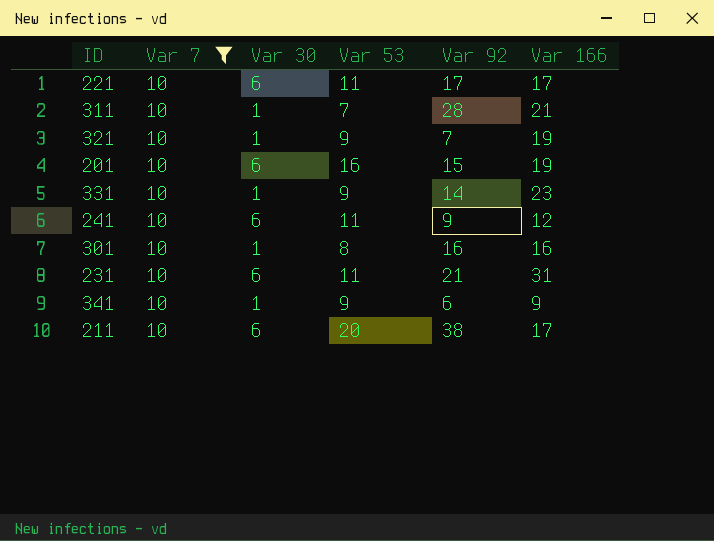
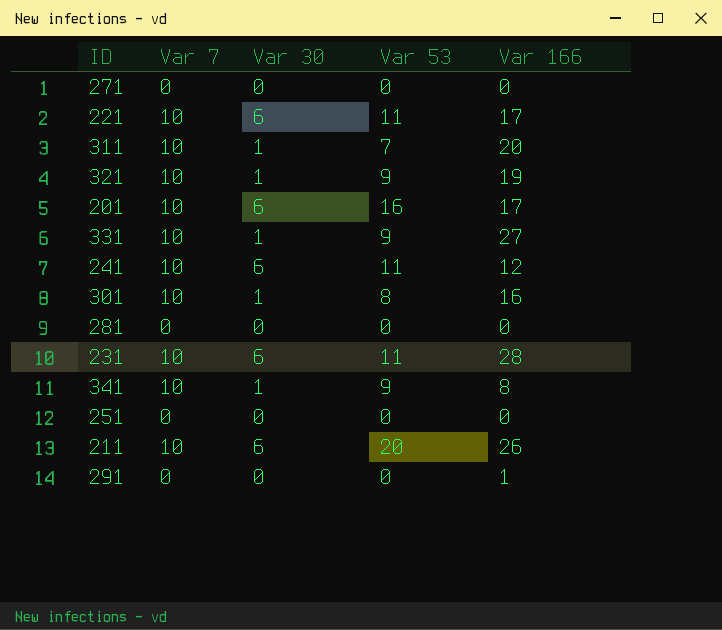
filter: Var 7 = 10 -> none
column Var 92 | position: 5 -> none
311 | Var 166: 21 -> 20
201 | Var 166: 19 -> 17
331 | Var 166: 23 -> 27
231 | Var 166: 31 -> 28
341 | Var 166: 9 -> 8
211 | Var 166: 17 -> 26

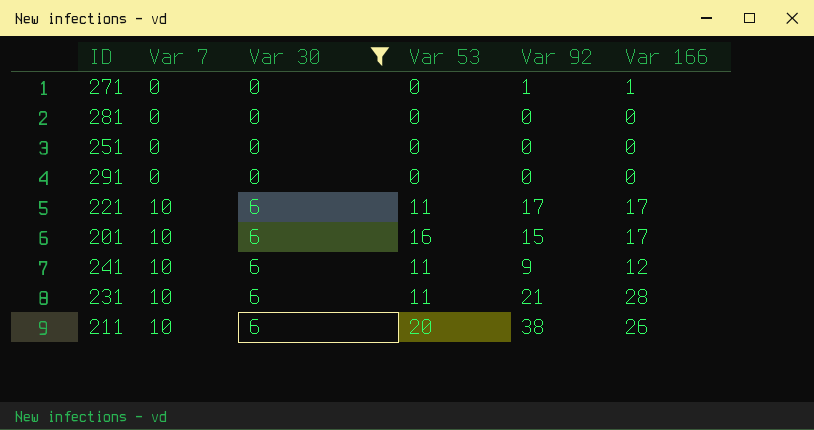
filter: none -> Var 30 != 1
row order: none -> Var 7 ascending
column Var 92 | position: none -> 5
271 | Var 166: 0 -> 1
291 | Var 166: 1 -> 0

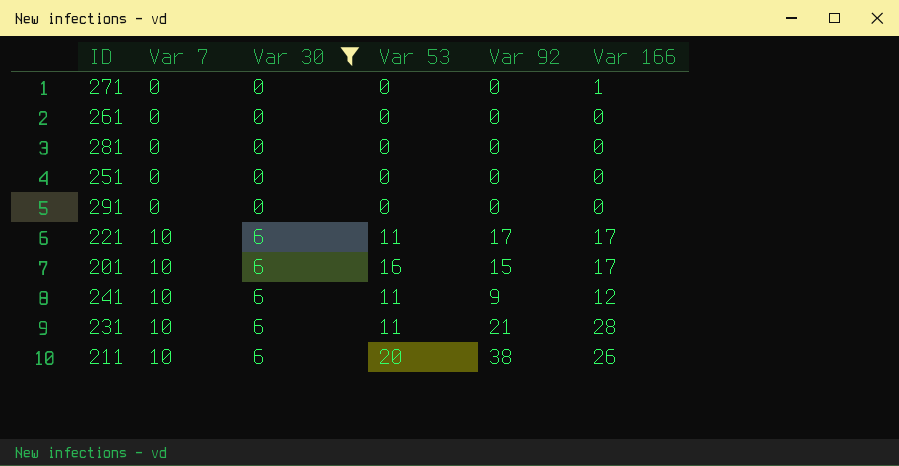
271 | Var 92: 1 -> 0
row 261: none -> 0 | 0 | 0 | 0 | 0

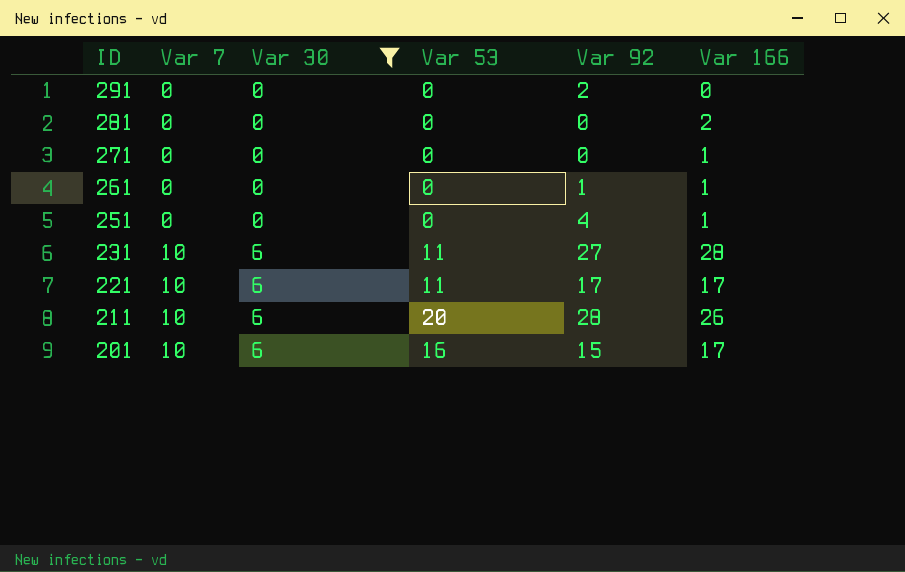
row order: Var 7 ascending -> ID descending
row 241: 10 | 6 | 11 | 9 | 12 -> none
291 | Var 92: 0 -> 2
281 | Var 166: 0 -> 2
261 | Var 92: 0 -> 1
261 | Var 166: 0 -> 1
251 | Var 92: 0 -> 4
251 | Var 166: 0 -> 1
231 | Var 92: 21 -> 27
211 | Var 92: 38 -> 28

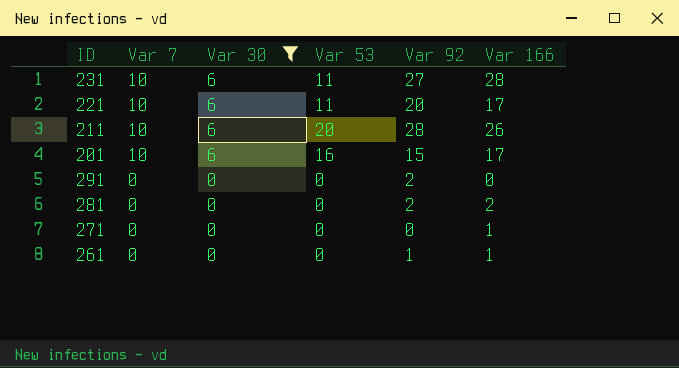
row order: ID descending -> Var 7 descending
row 251: 0 | 0 | 0 | 4 | 1 -> none
221 | Var 92: 17 -> 20
281 | Var 92: 0 -> 2

